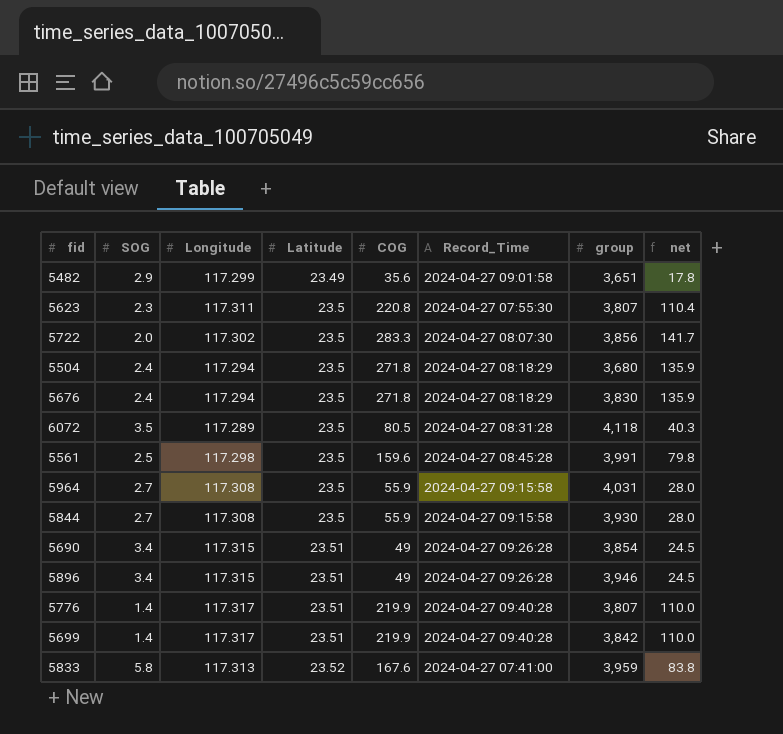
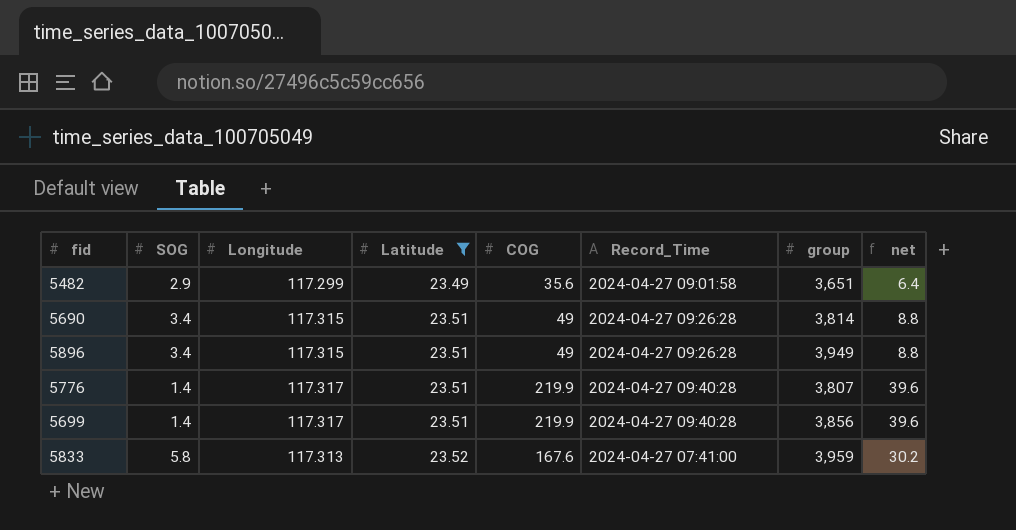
filter: none -> Latitude != 23.5
column net | formula: [COG] * 0.5 -> [COG] * 0.18
5690 | group: 3,854 -> 3,814
5896 | group: 3,946 -> 3,949
5699 | group: 3,842 -> 3,856

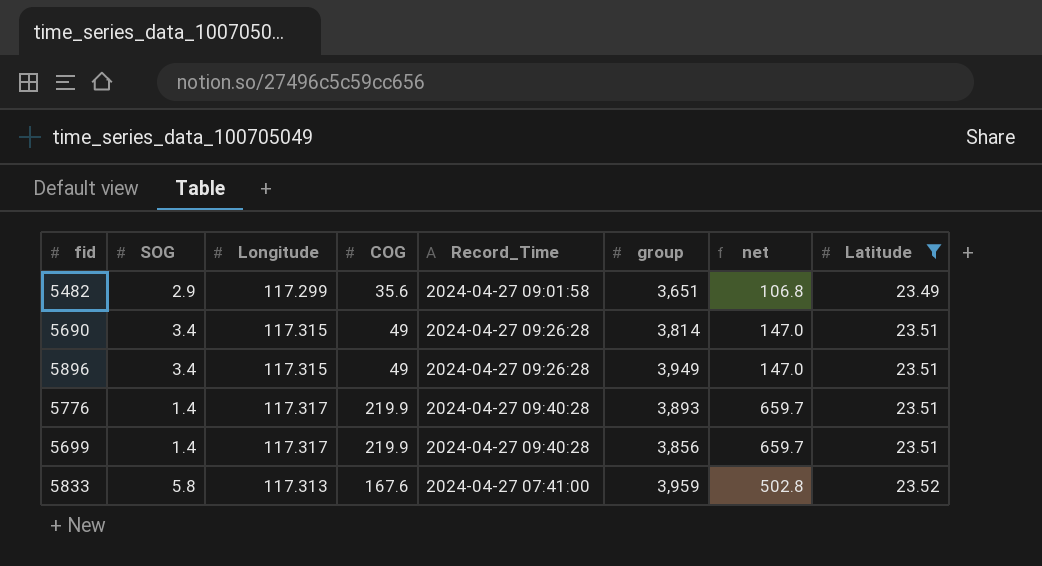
column net | formula: [COG] * 0.18 -> [COG] * 3
column Latitude | position: 4 -> 8
5776 | group: 3,807 -> 3,893

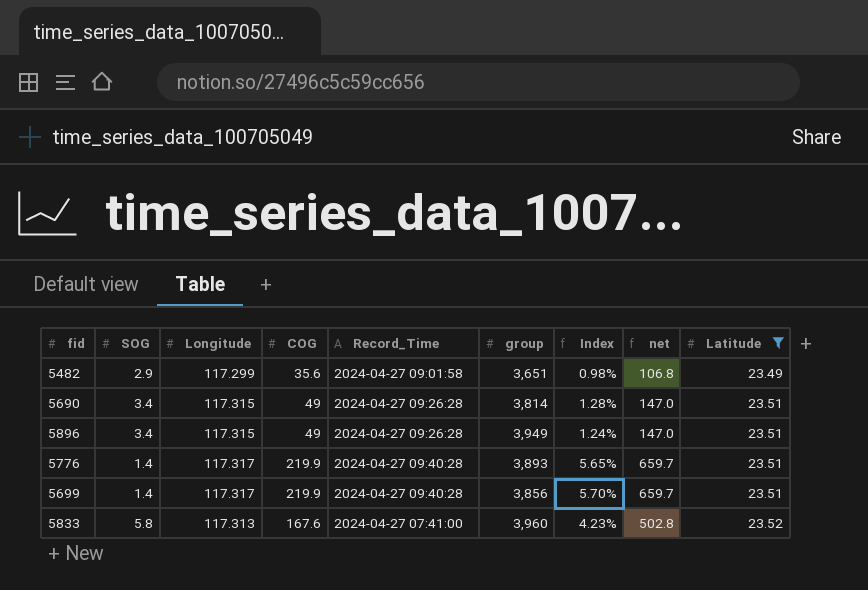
column Index | formula: none -> [COG] / [group]
5833 | group: 3,959 -> 3,960

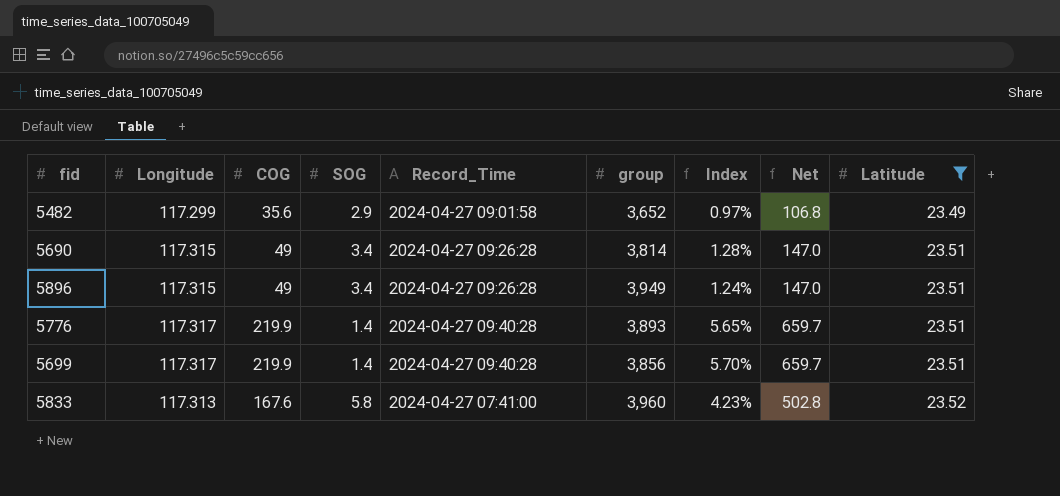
column SOG | position: 2 -> 4
column name: net -> Net
5482 | group: 3,651 -> 3,652
5482 | Index: 0.98% -> 0.97%

